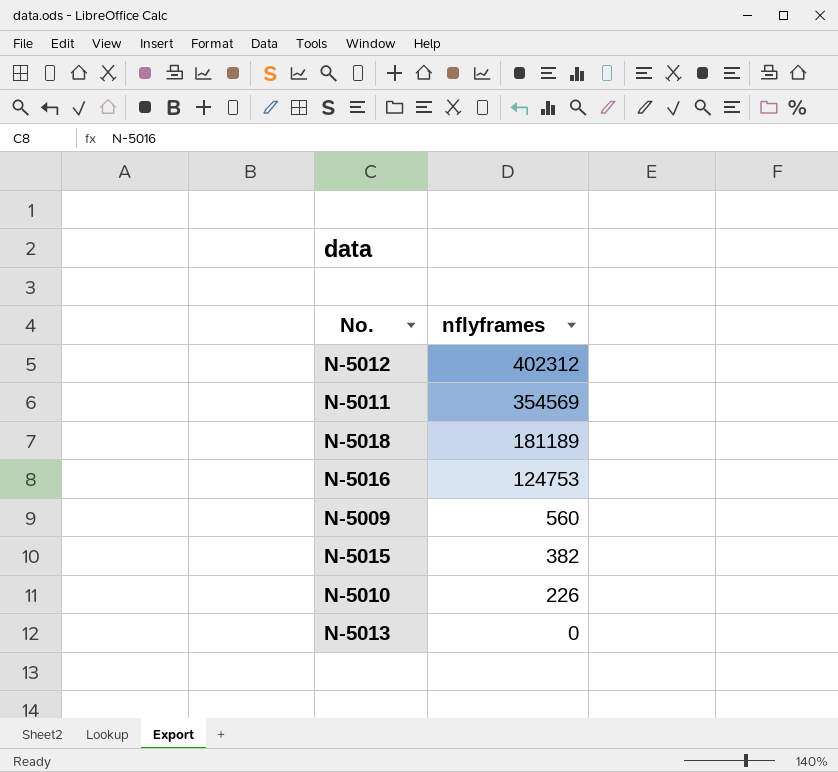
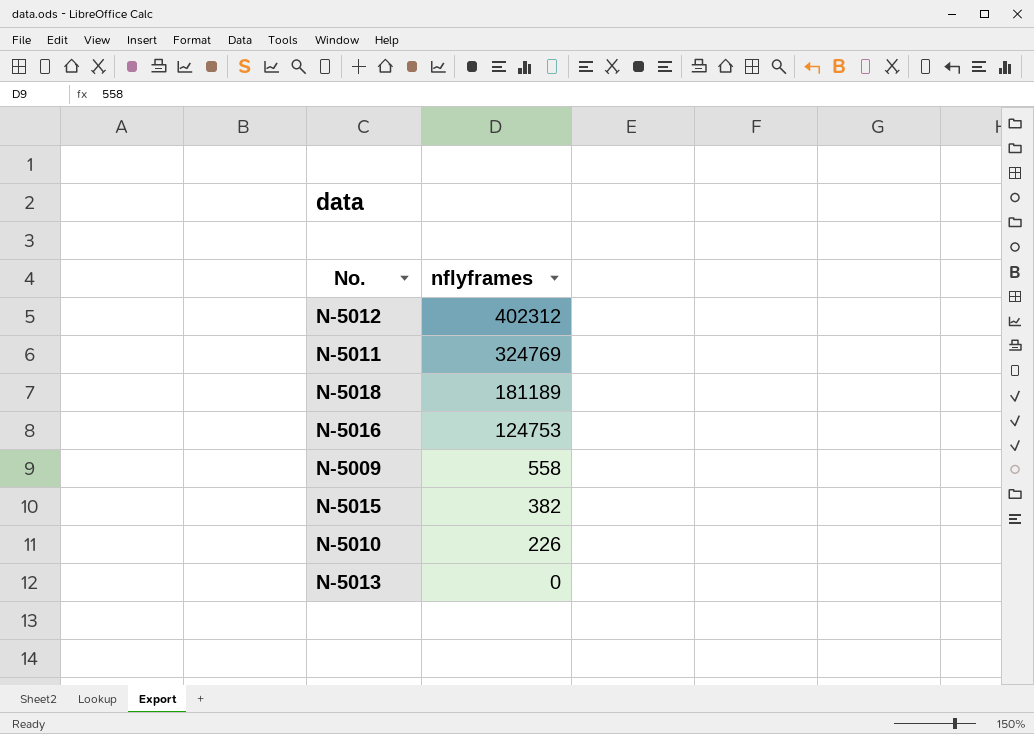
N-5011 | nflyframes: 354569 -> 324769
N-5009 | nflyframes: 560 -> 558

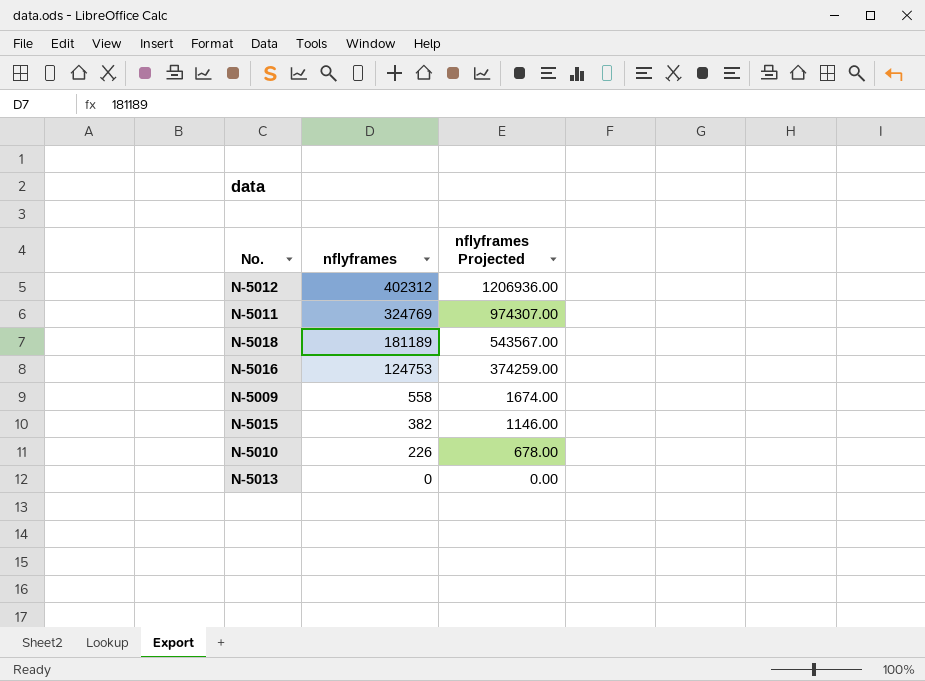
column nflyframes Projected | formula: none -> [nflyframes] * 3

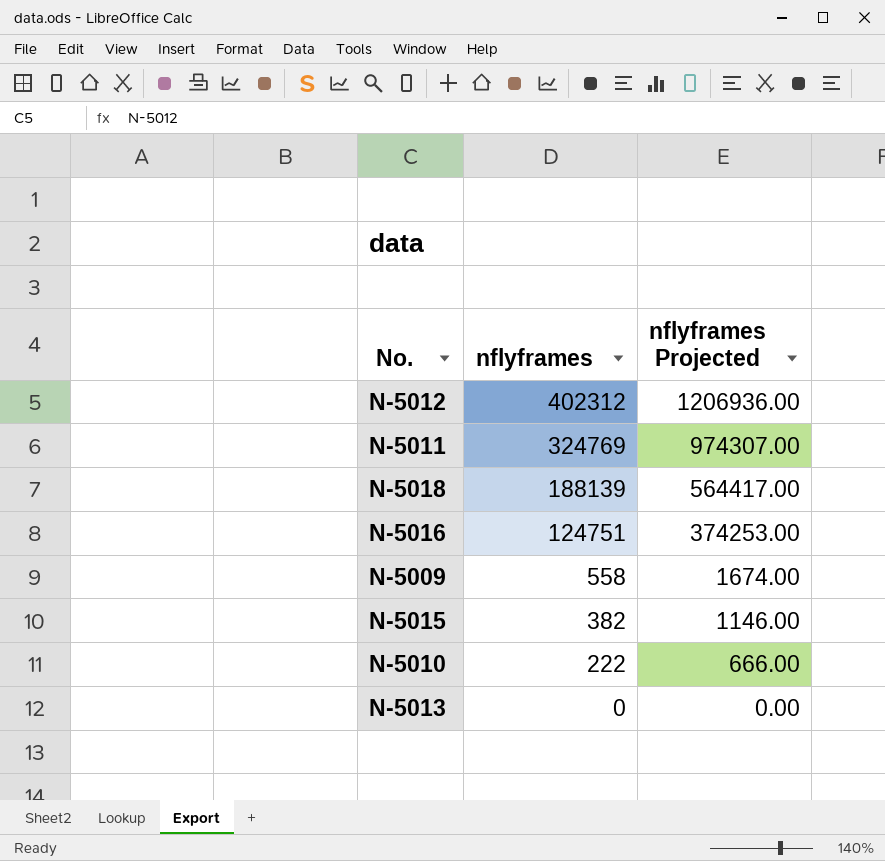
N-5018 | nflyframes: 181189 -> 188139
N-5018 | nflyframes Projected: 543567.00 -> 564417.00
N-5016 | nflyframes: 124753 -> 124751
N-5016 | nflyframes Projected: 374259.00 -> 374253.00
N-5010 | nflyframes: 226 -> 222
N-5010 | nflyframes Projected: 678.00 -> 666.00

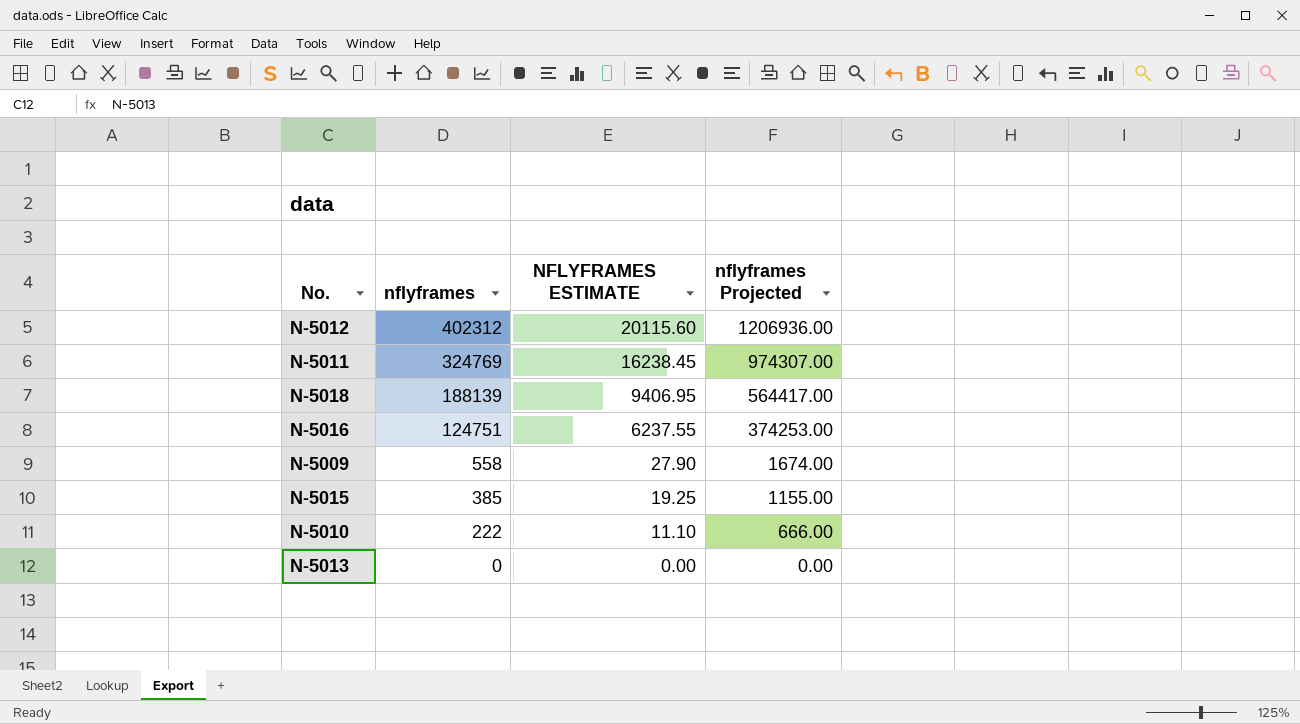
column NFLYFRAMES ESTIMATE | formula: none -> [nflyframes] * 0.05
N-5015 | nflyframes: 382 -> 385
N-5015 | nflyframes Projected: 1146.00 -> 1155.00

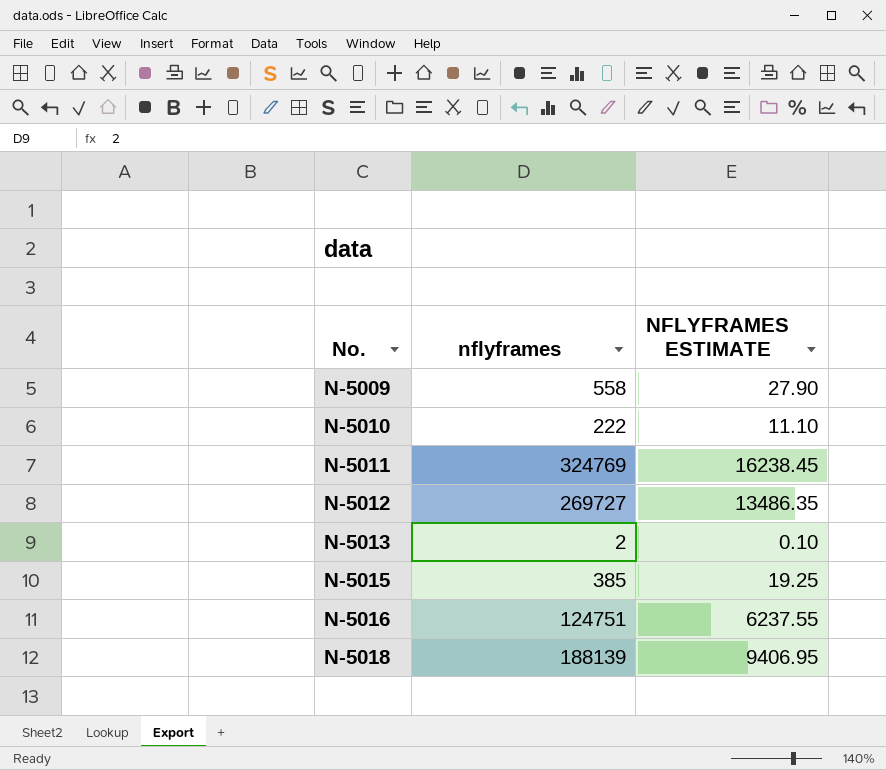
row order: nflyframes descending -> No. ascending
column nflyframes Projected | formula: [nflyframes] * 3 -> none
N-5012 | nflyframes: 402312 -> 269727
N-5012 | NFLYFRAMES ESTIMATE: 20115.60 -> 13486.35
N-5013 | nflyframes: 0 -> 2
N-5013 | NFLYFRAMES ESTIMATE: 0.00 -> 0.10

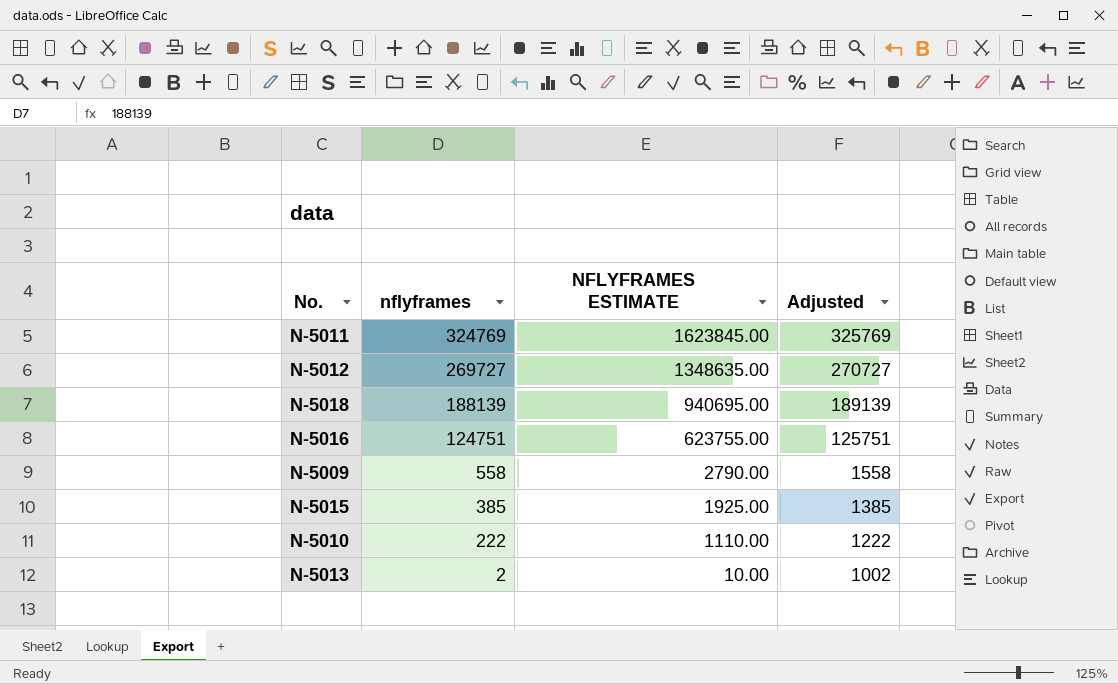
row order: No. ascending -> nflyframes descending
column NFLYFRAMES ESTIMATE | formula: [nflyframes] * 0.05 -> [nflyframes] * 5
column Adjusted | formula: none -> [nflyframes] + 1000

